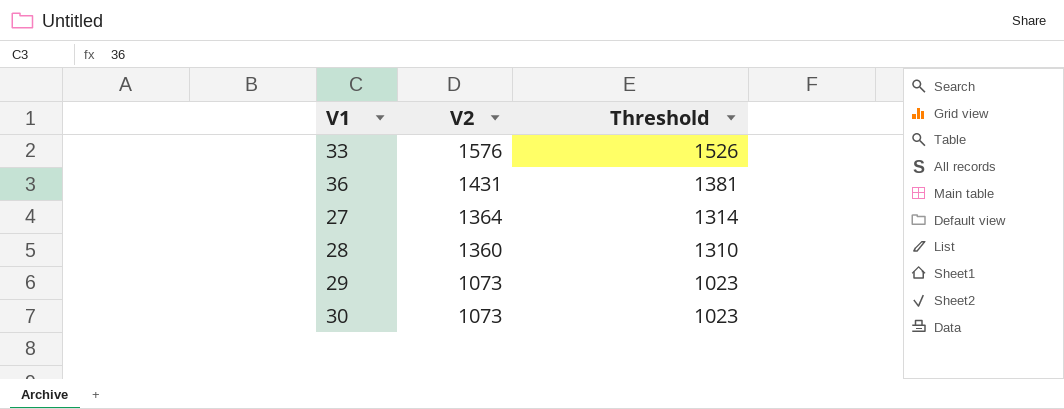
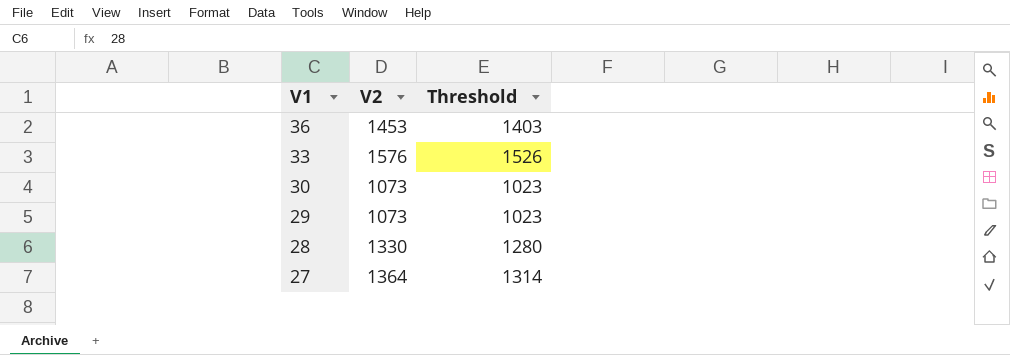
row order: V2 descending -> V1 descending
36 | V2: 1431 -> 1453
36 | Threshold: 1381 -> 1403
28 | V2: 1360 -> 1330
28 | Threshold: 1310 -> 1280

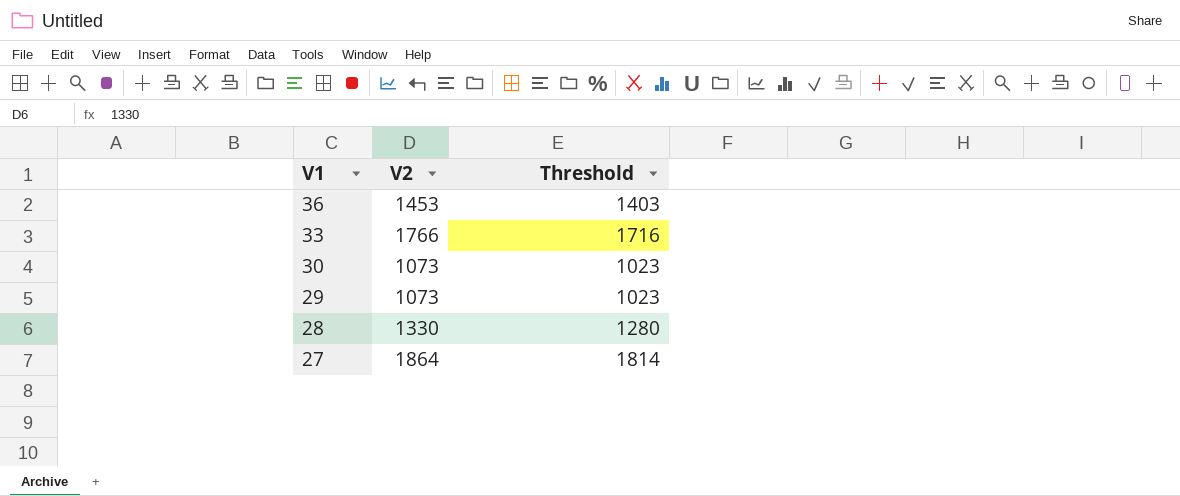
33 | V2: 1576 -> 1766
33 | Threshold: 1526 -> 1716
27 | V2: 1364 -> 1864
27 | Threshold: 1314 -> 1814

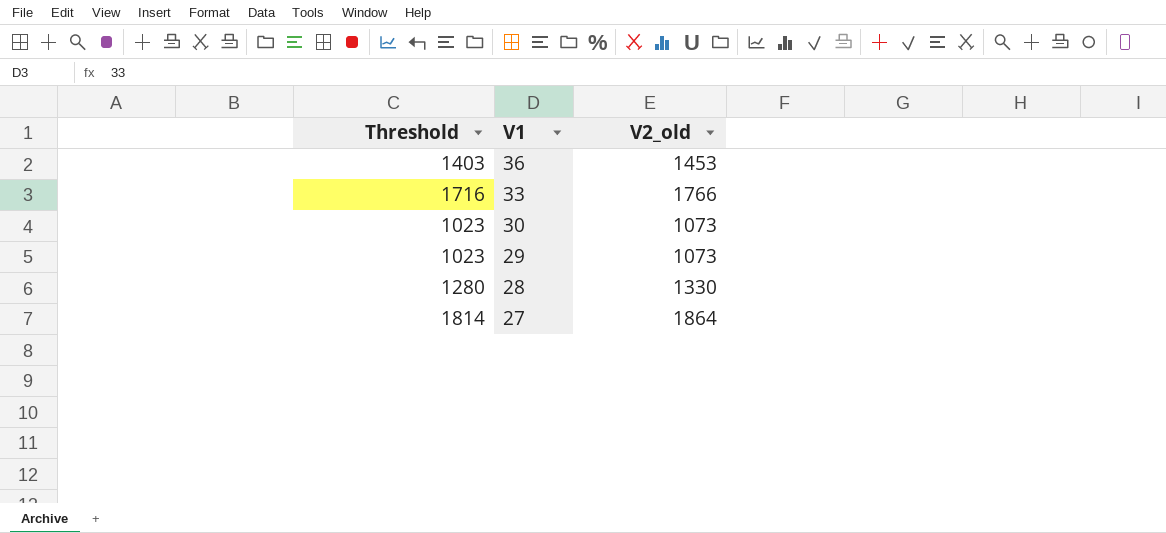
column Threshold | position: 3 -> 1
column name: V2 -> V2_old

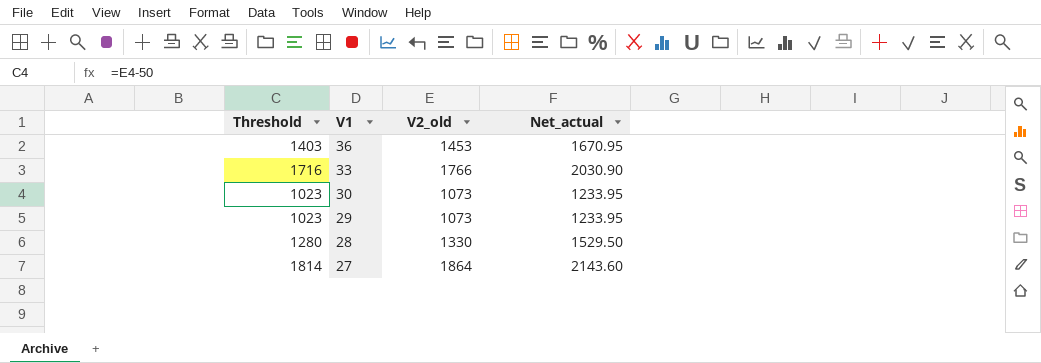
column Net_actual | formula: none -> [V2_old] * 1.15

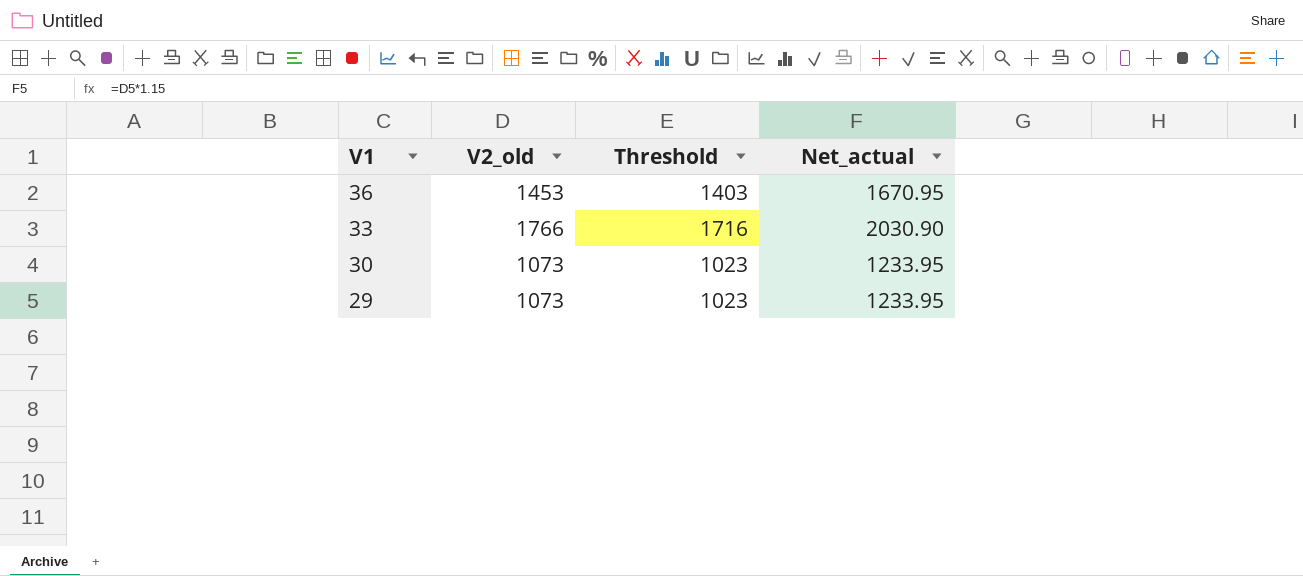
column Threshold | position: 1 -> 3
row 28: 1280 | 1330 | 1529.50 -> none
row 27: 1814 | 1864 | 2143.60 -> none

